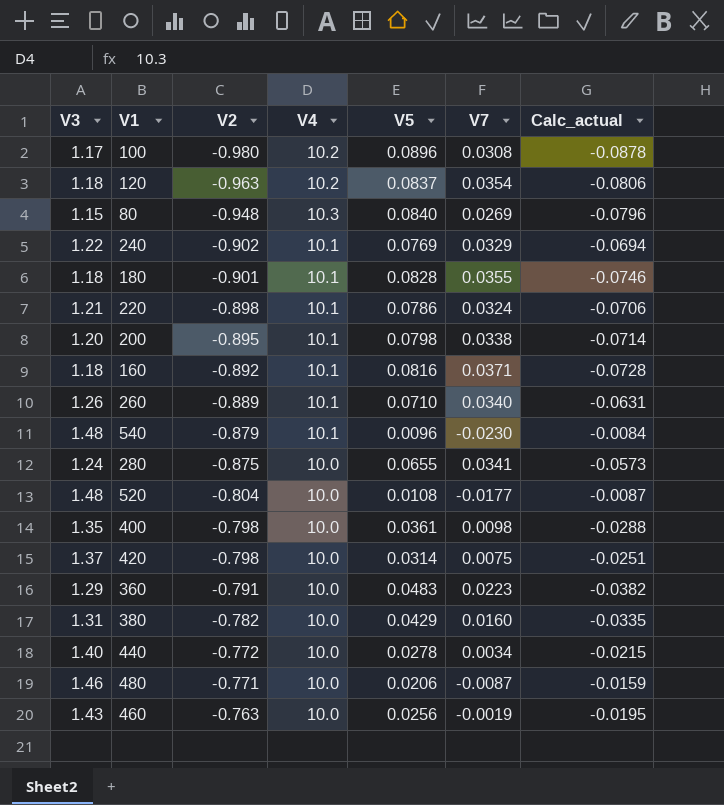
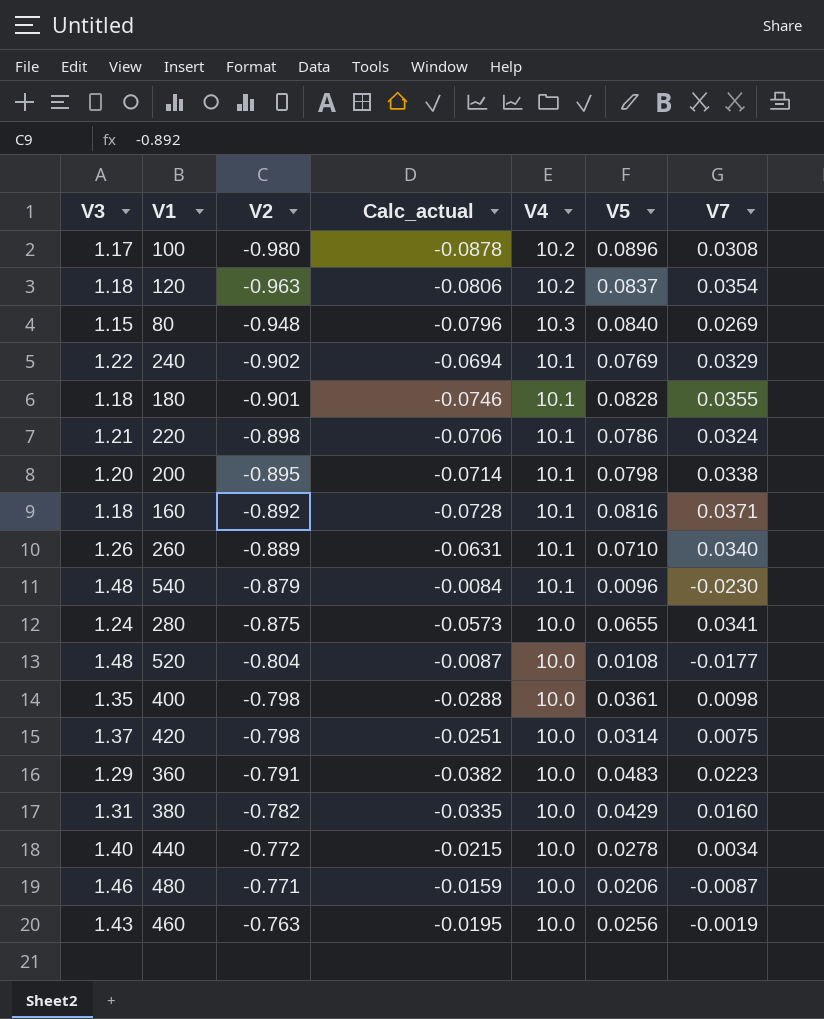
column Calc_actual | position: 7 -> 4

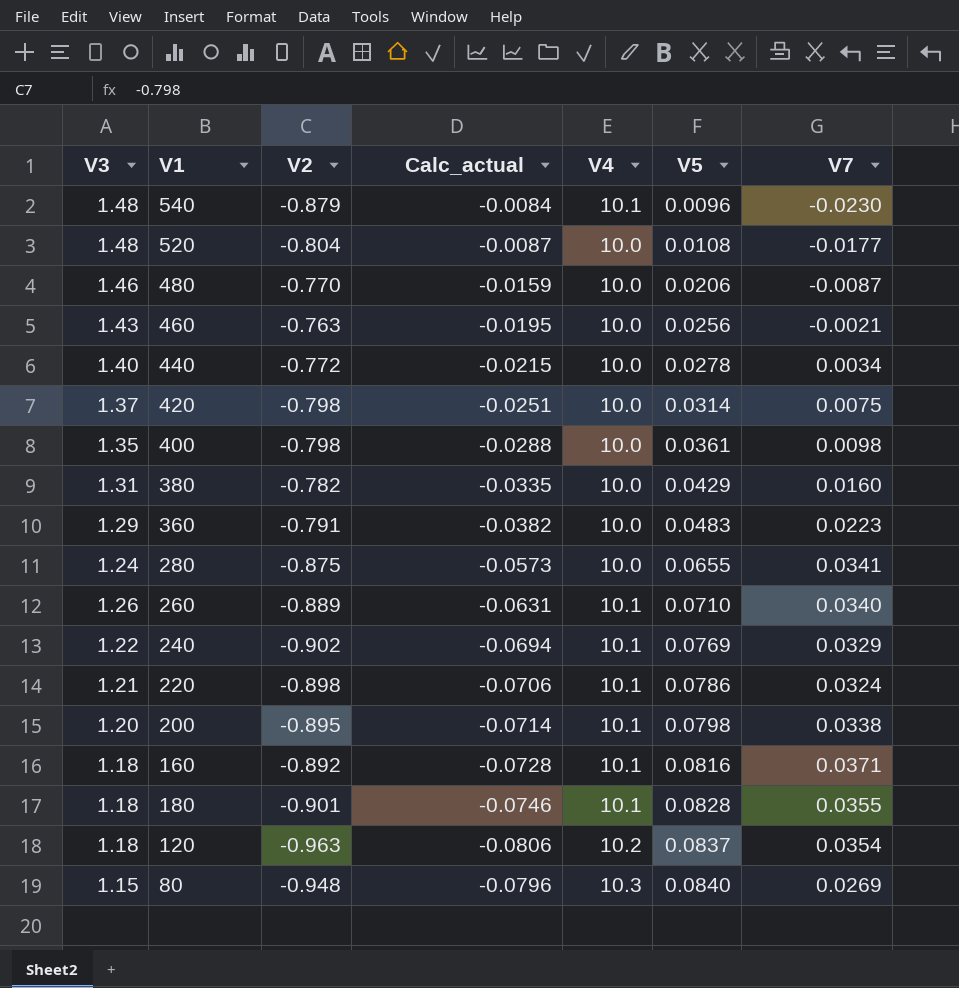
row order: V2 ascending -> V5 ascending
row 100: 1.17 | -0.980 | -0.0878 | 10.2 | 0.0896 | 0.0308 -> none
480 | V2: -0.771 -> -0.770
460 | V7: -0.0019 -> -0.0021

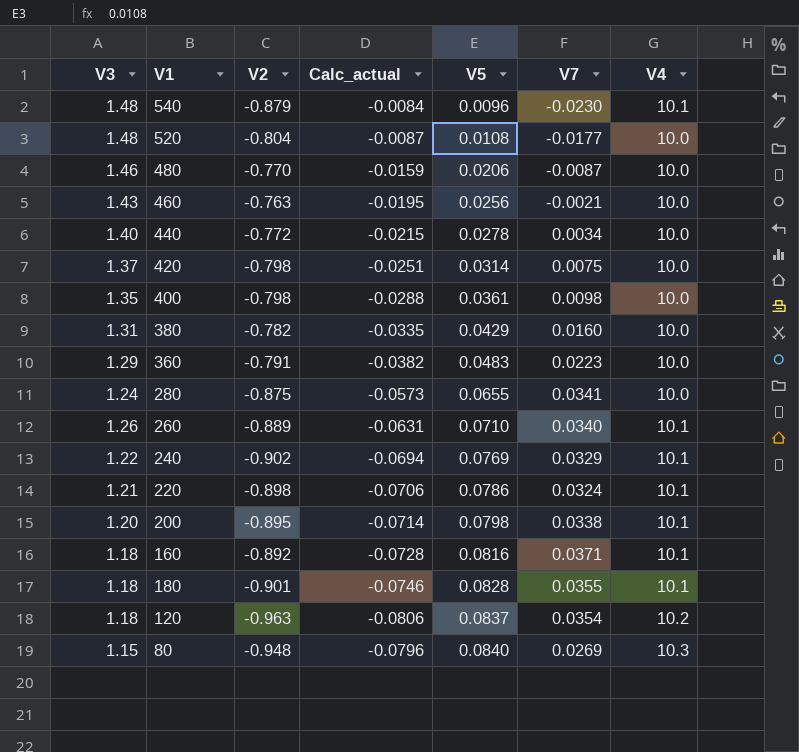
column V4 | position: 5 -> 7

